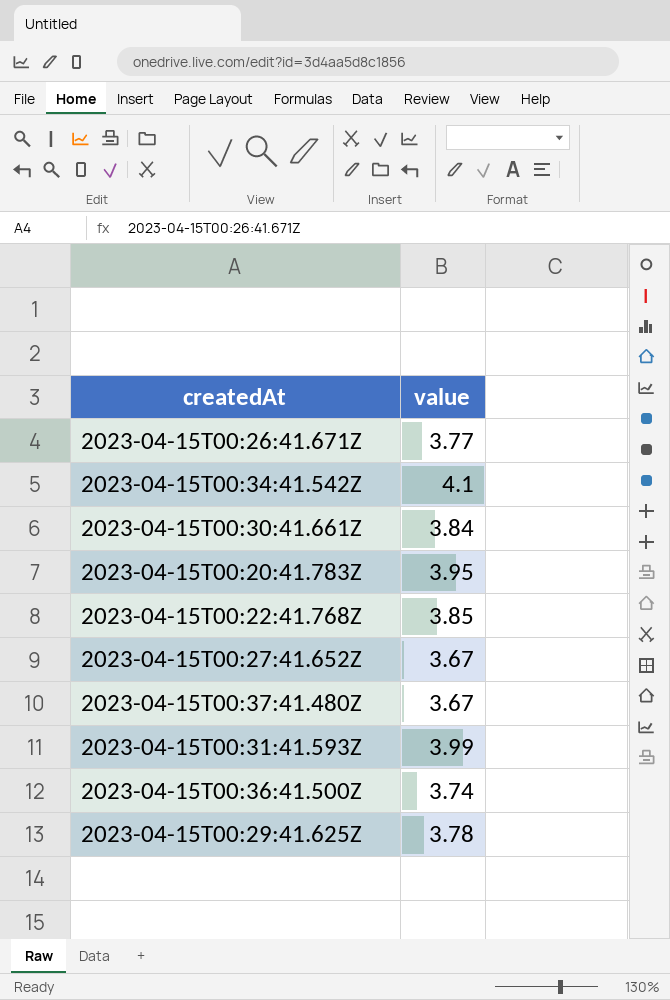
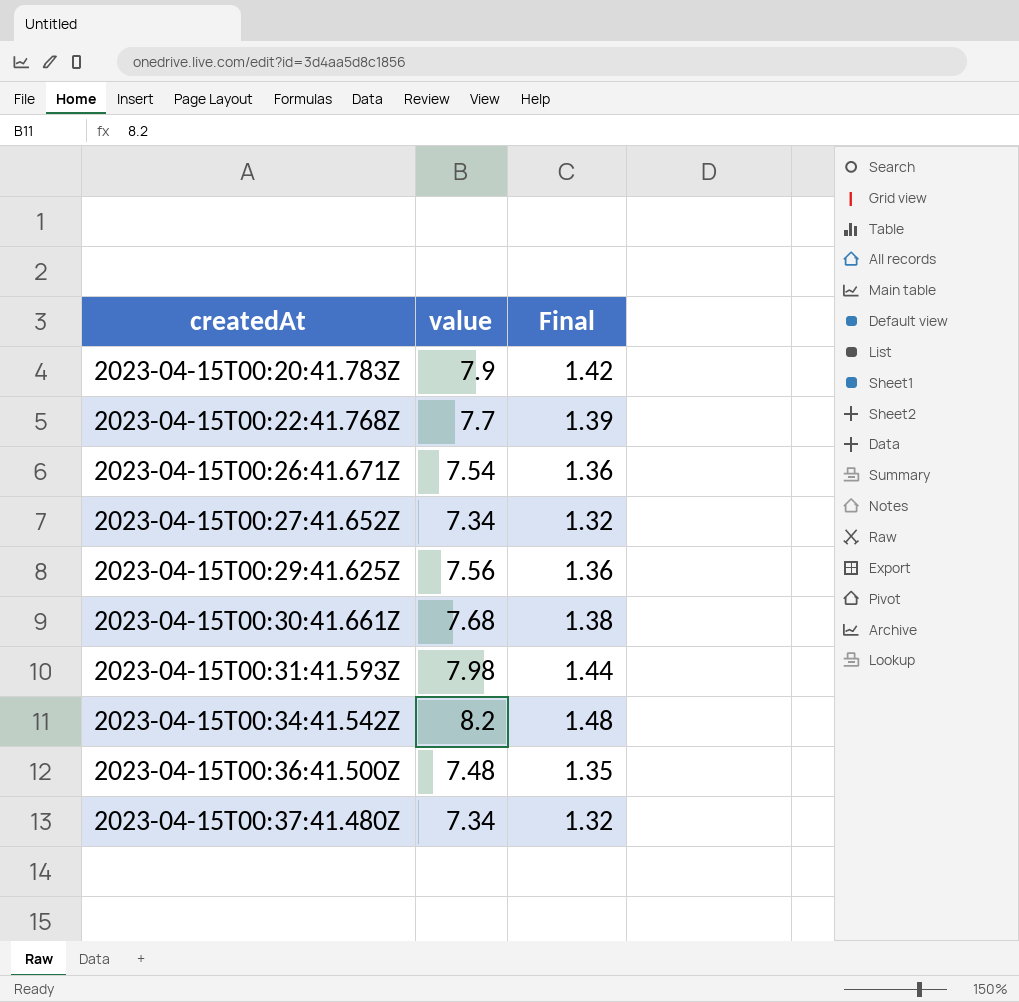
row order: none -> createdAt ascending
column Final | formula: none -> [value] * 0.18
2023-04-15T00:20:41.783Z | value: 3.95 -> 7.9
2023-04-15T00:22:41.768Z | value: 3.85 -> 7.7
2023-04-15T00:26:41.671Z | value: 3.77 -> 7.54
2023-04-15T00:27:41.652Z | value: 3.67 -> 7.34
2023-04-15T00:29:41.625Z | value: 3.78 -> 7.56
2023-04-15T00:30:41.661Z | value: 3.84 -> 7.68
2023-04-15T00:31:41.593Z | value: 3.99 -> 7.98
2023-04-15T00:34:41.542Z | value: 4.1 -> 8.2
2023-04-15T00:36:41.500Z | value: 3.74 -> 7.48
2023-04-15T00:37:41.480Z | value: 3.67 -> 7.34

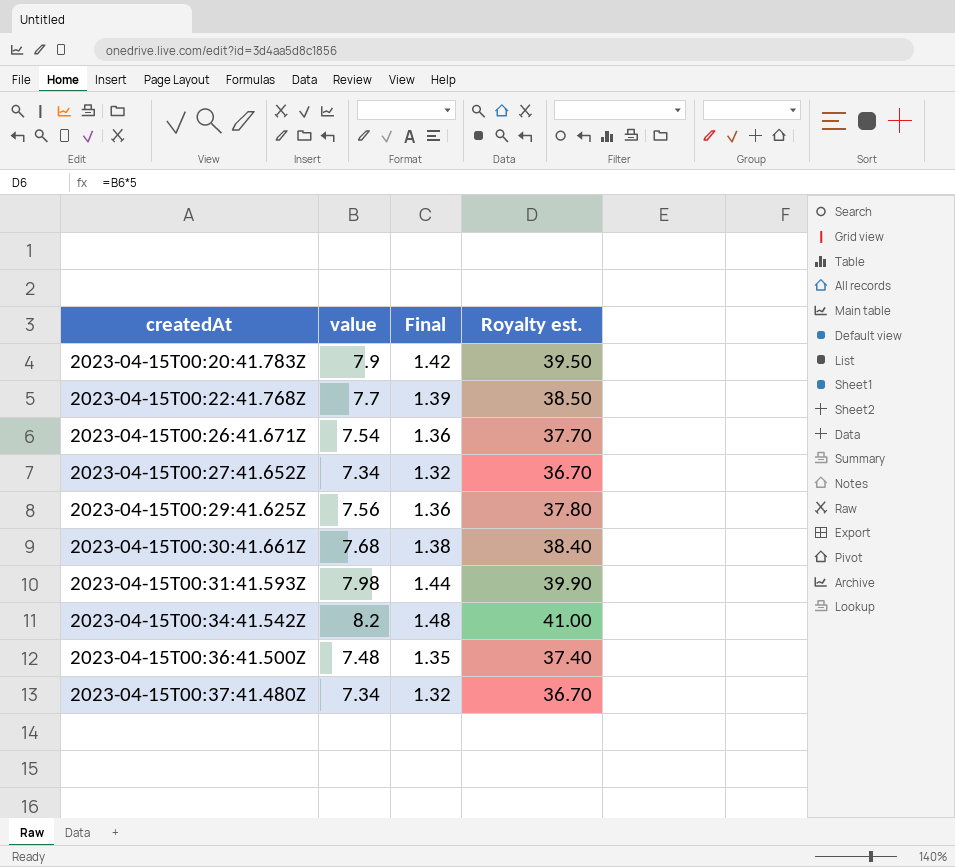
column Royalty est. | formula: none -> [value] * 5

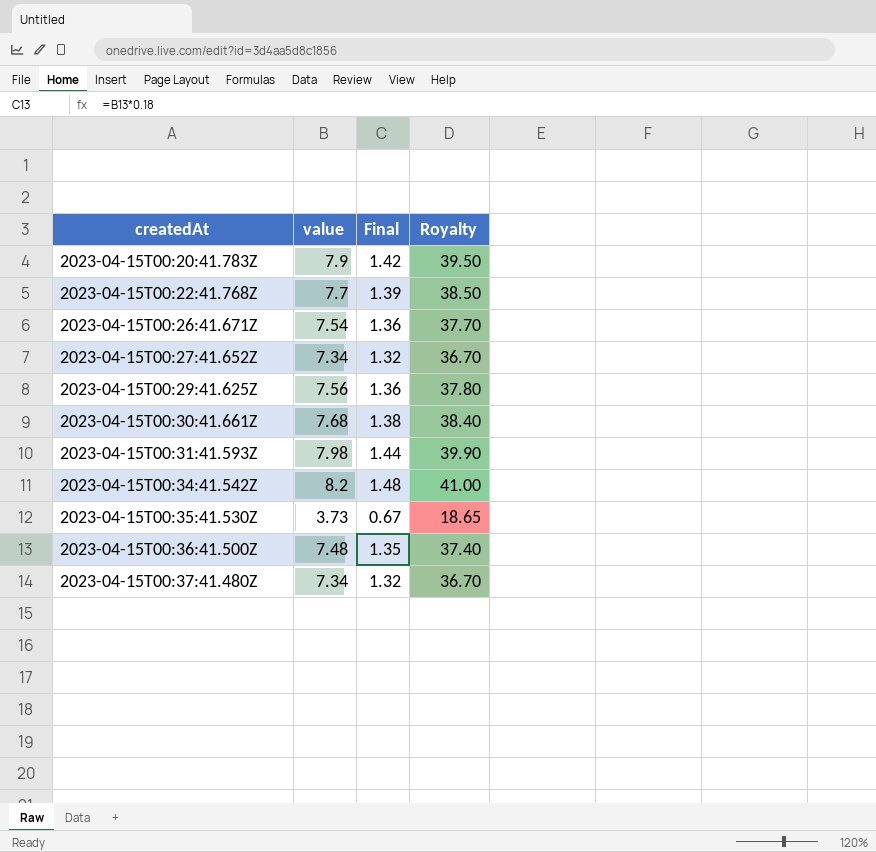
column name: Royalty est. -> Royalty
row 2023-04-15T00:35:41.530Z: none -> 3.73 | 0.67 | 18.65

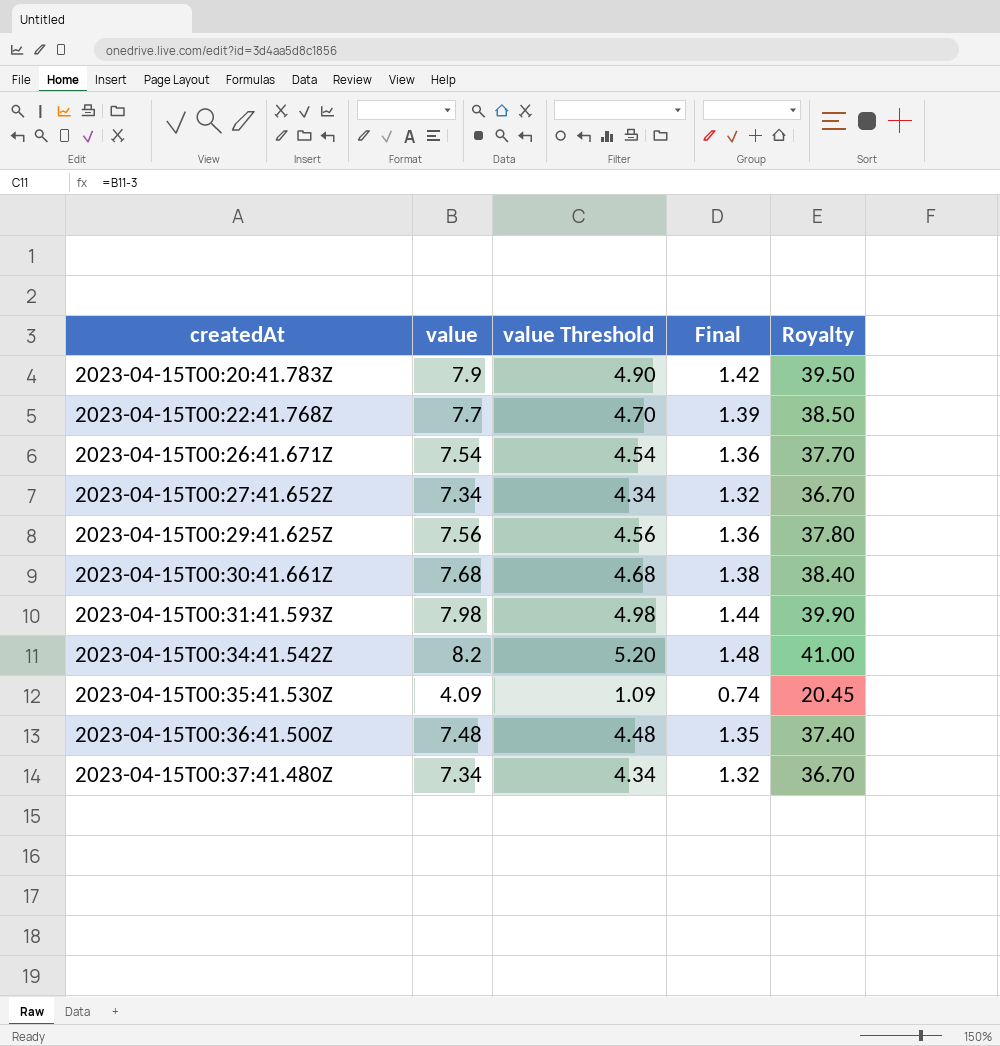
column value Threshold | formula: none -> [value] - 3
2023-04-15T00:35:41.530Z | value: 3.73 -> 4.09
2023-04-15T00:35:41.530Z | Final: 0.67 -> 0.74
2023-04-15T00:35:41.530Z | Royalty: 18.65 -> 20.45

